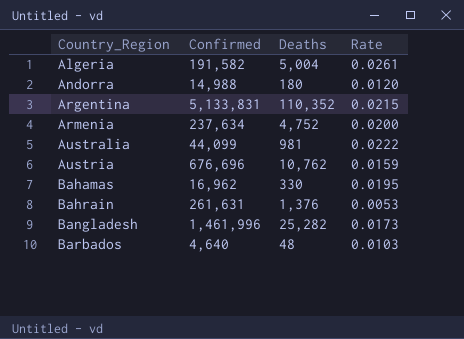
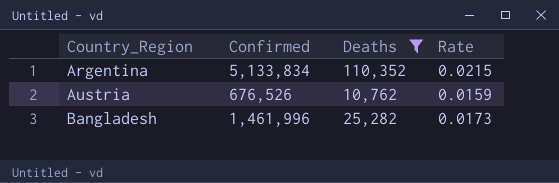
filter: none -> Deaths >= 10,762
Argentina | Confirmed: 5,133,831 -> 5,133,834
Austria | Confirmed: 676,696 -> 676,526

